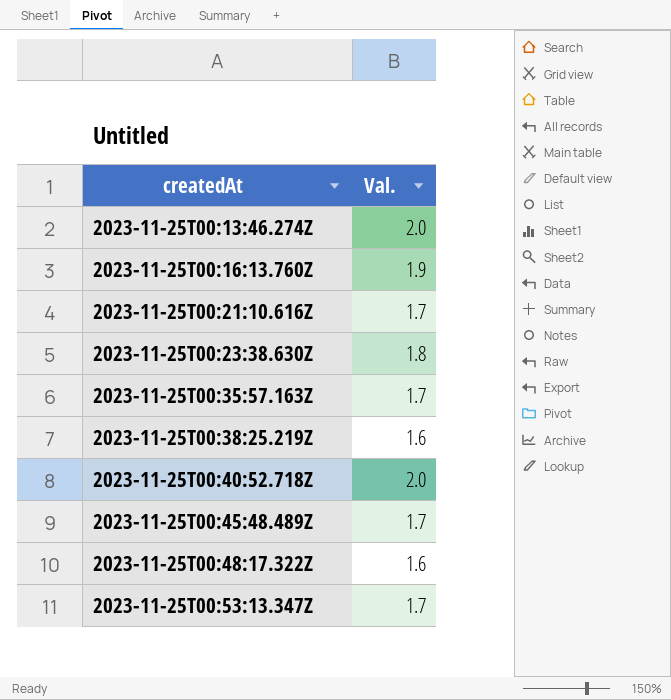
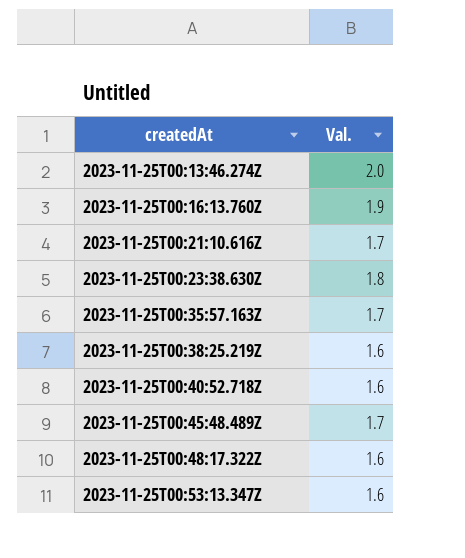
2023-11-25T00:40:52.718Z | Val.: 2.0 -> 1.6
2023-11-25T00:53:13.347Z | Val.: 1.7 -> 1.6

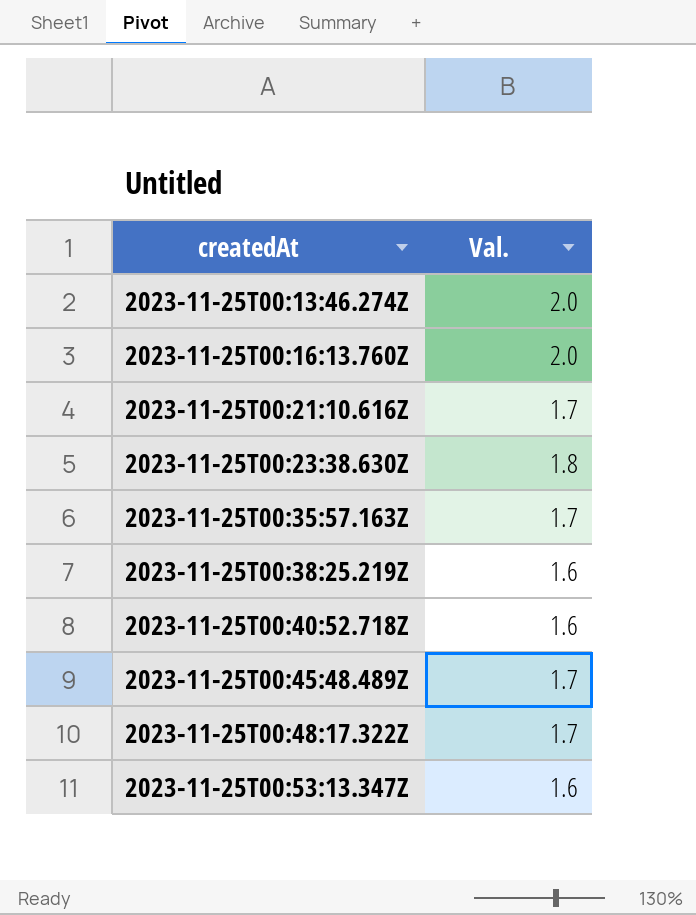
2023-11-25T00:16:13.760Z | Val.: 1.9 -> 2.0
2023-11-25T00:48:17.322Z | Val.: 1.6 -> 1.7

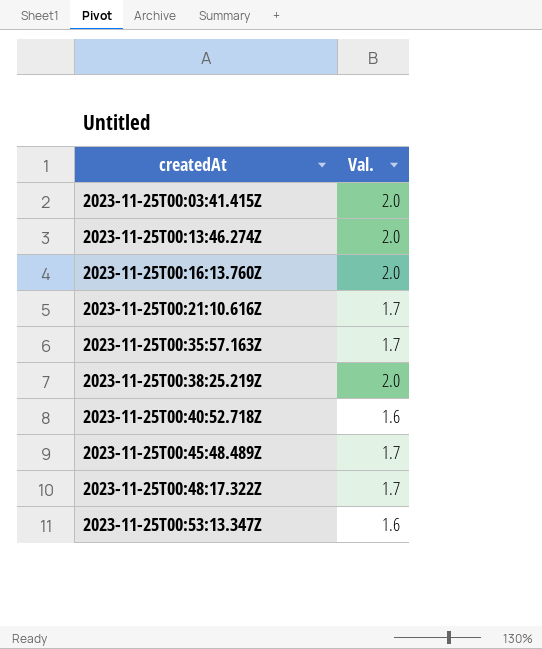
row 2023-11-25T00:23:38.630Z: 1.8 -> none
row 2023-11-25T00:03:41.415Z: none -> 2.0
2023-11-25T00:38:25.219Z | Val.: 1.6 -> 2.0

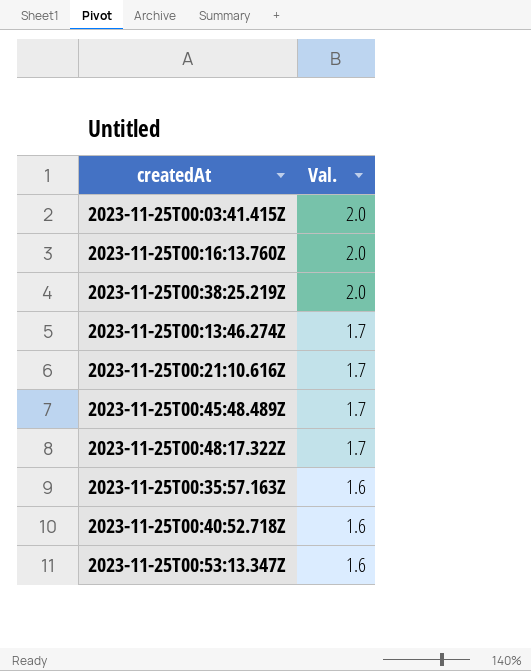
row order: createdAt ascending -> Val. descending
2023-11-25T00:13:46.274Z | Val.: 2.0 -> 1.7
2023-11-25T00:35:57.163Z | Val.: 1.7 -> 1.6

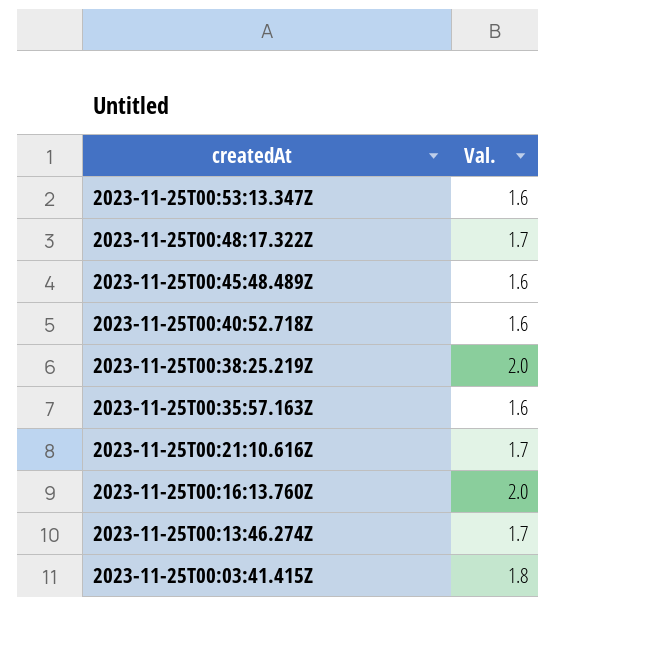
row order: Val. descending -> createdAt descending
2023-11-25T00:45:48.489Z | Val.: 1.7 -> 1.6
2023-11-25T00:03:41.415Z | Val.: 2.0 -> 1.8

